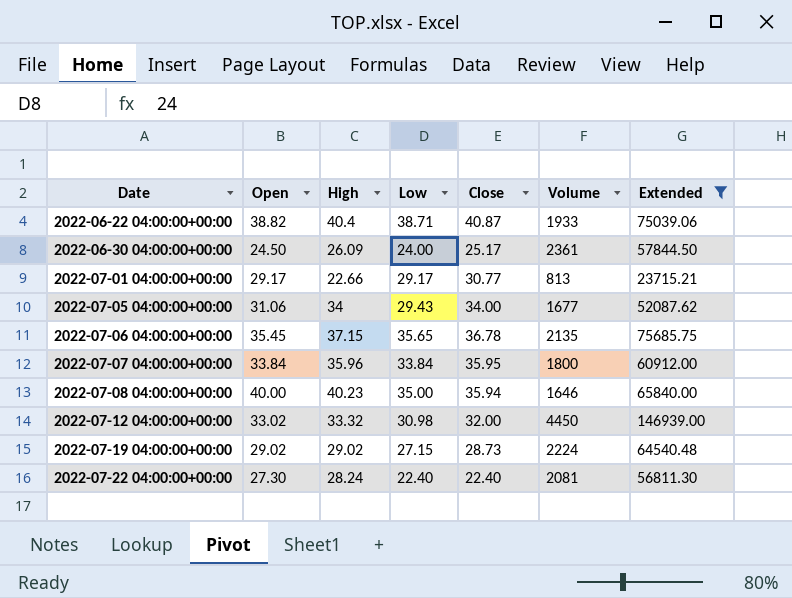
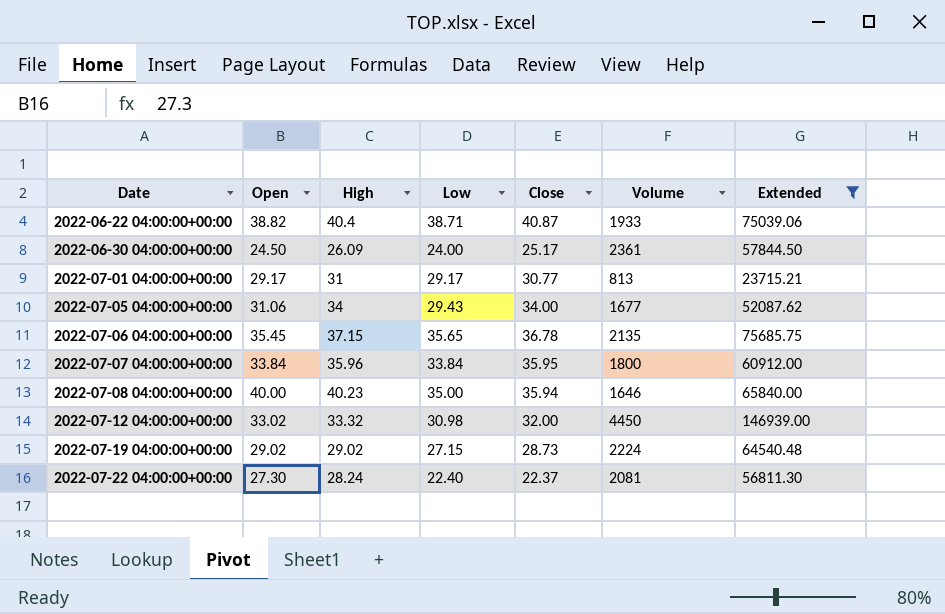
2022-07-01 04:00:00+00:00 | High: 22.66 -> 31
2022-07-22 04:00:00+00:00 | Close: 22.40 -> 22.37

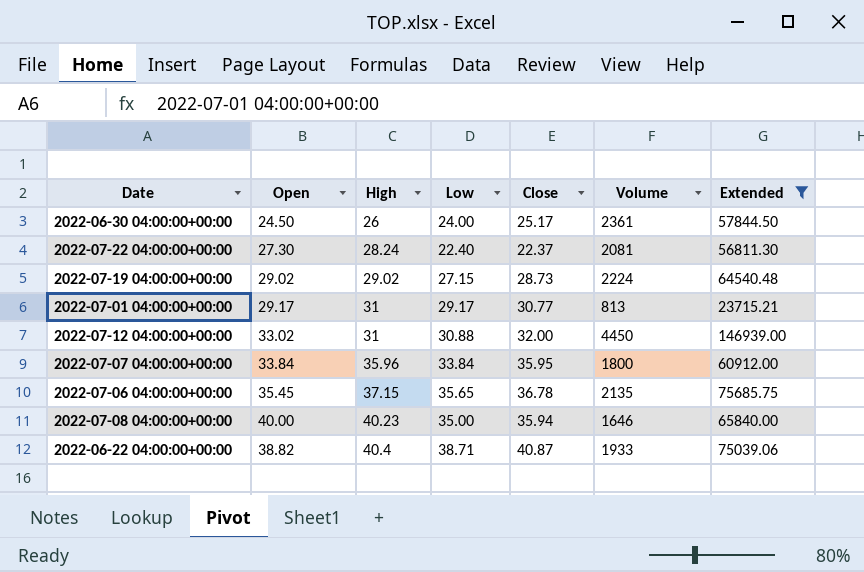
row order: Date ascending -> High ascending
row 2022-07-05 04:00:00+00:00: 31.06 | 34 | 29.43 | 34.00 | 1677 | 52087.62 -> none
2022-06-30 04:00:00+00:00 | High: 26.09 -> 26
2022-07-12 04:00:00+00:00 | High: 33.32 -> 31
2022-07-12 04:00:00+00:00 | Low: 30.98 -> 30.88

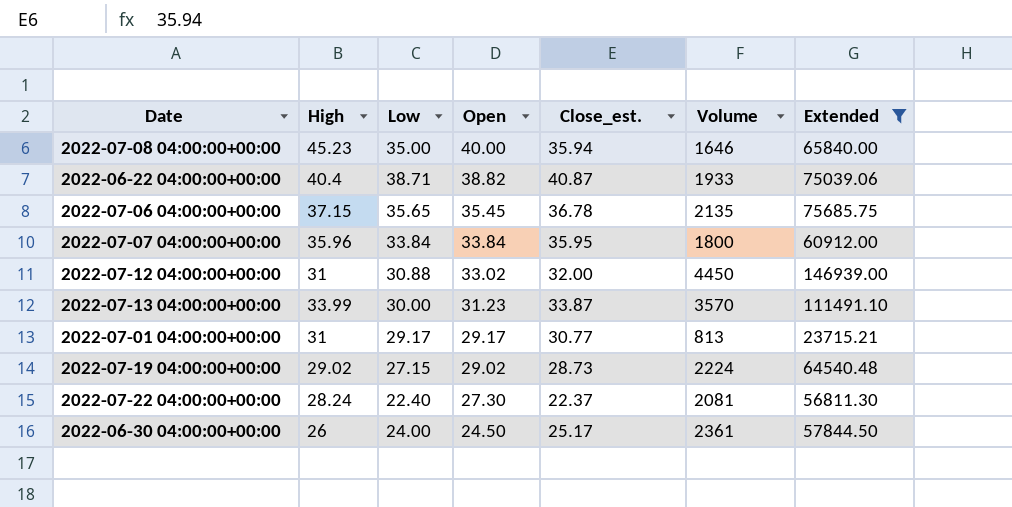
row order: High ascending -> Open descending
column Open | position: 2 -> 4
column name: Close -> Close_est.
2022-07-08 04:00:00+00:00 | High: 40.23 -> 45.23
row 2022-07-13 04:00:00+00:00: none -> 33.99 | 30.00 | 31.23 | 33.87 | 3570 | 111491.10

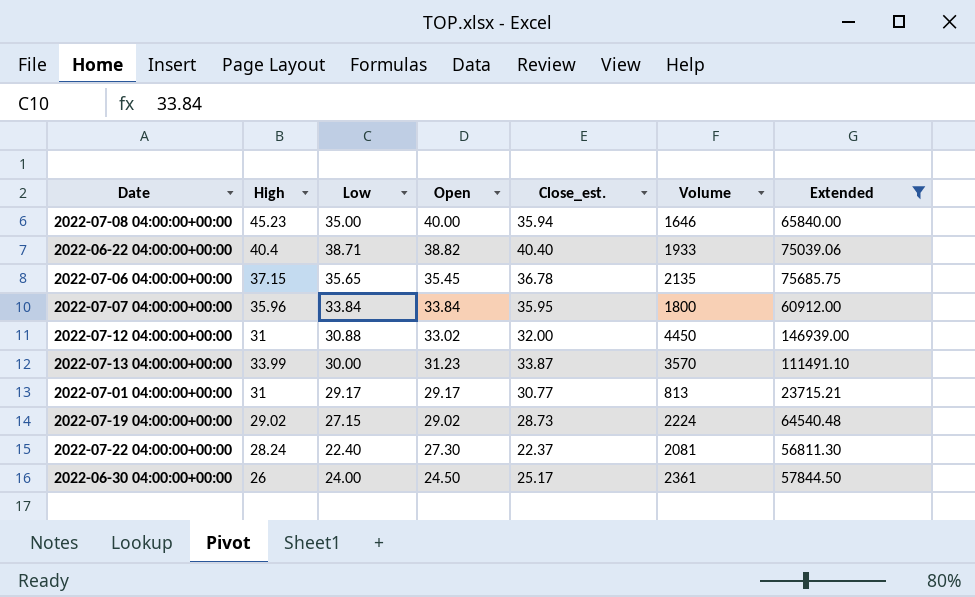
2022-06-22 04:00:00+00:00 | Close_est.: 40.87 -> 40.40

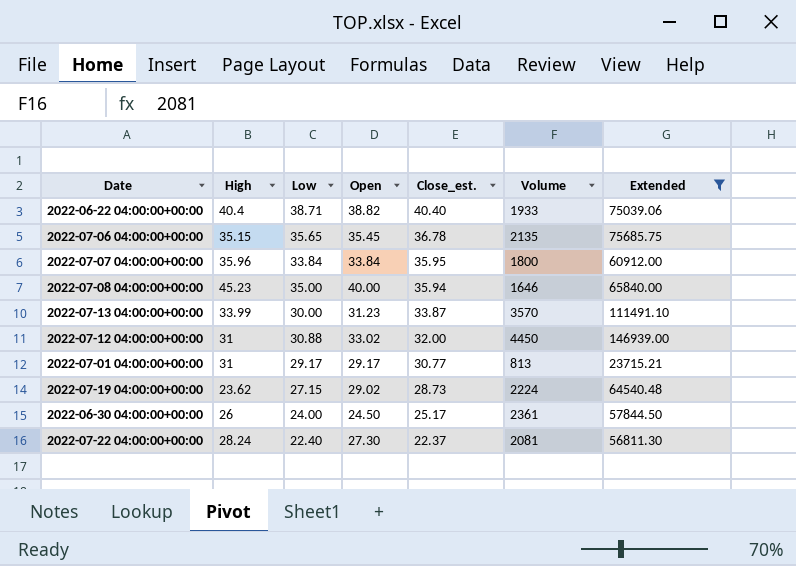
row order: Open descending -> Close_est. descending
2022-07-06 04:00:00+00:00 | High: 37.15 -> 35.15
2022-07-19 04:00:00+00:00 | High: 29.02 -> 23.62

